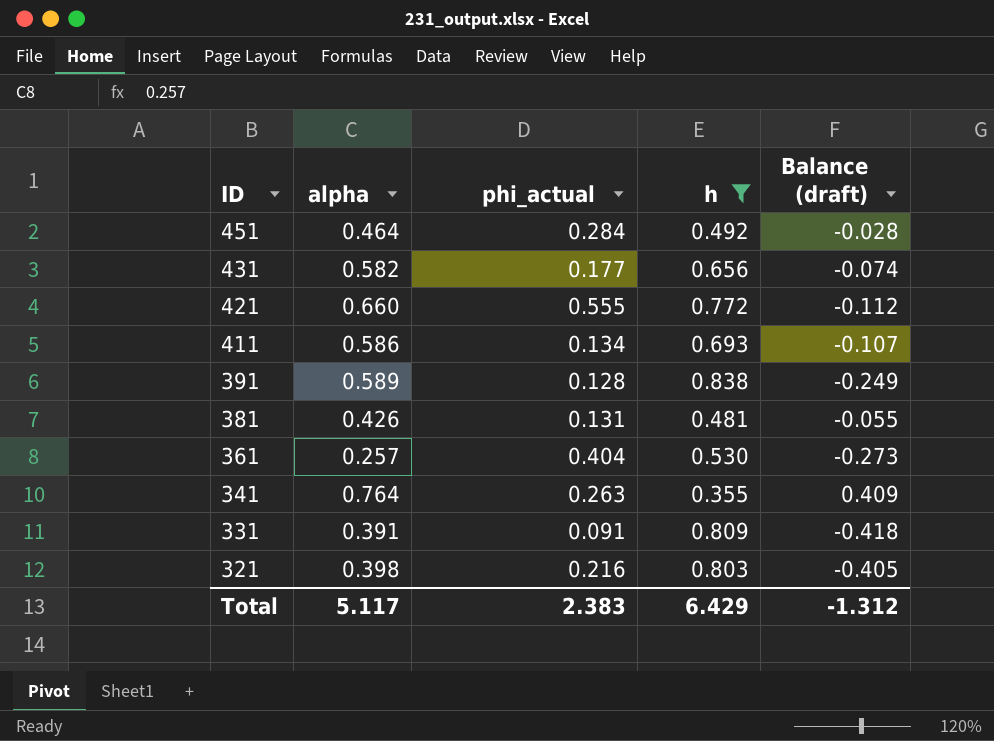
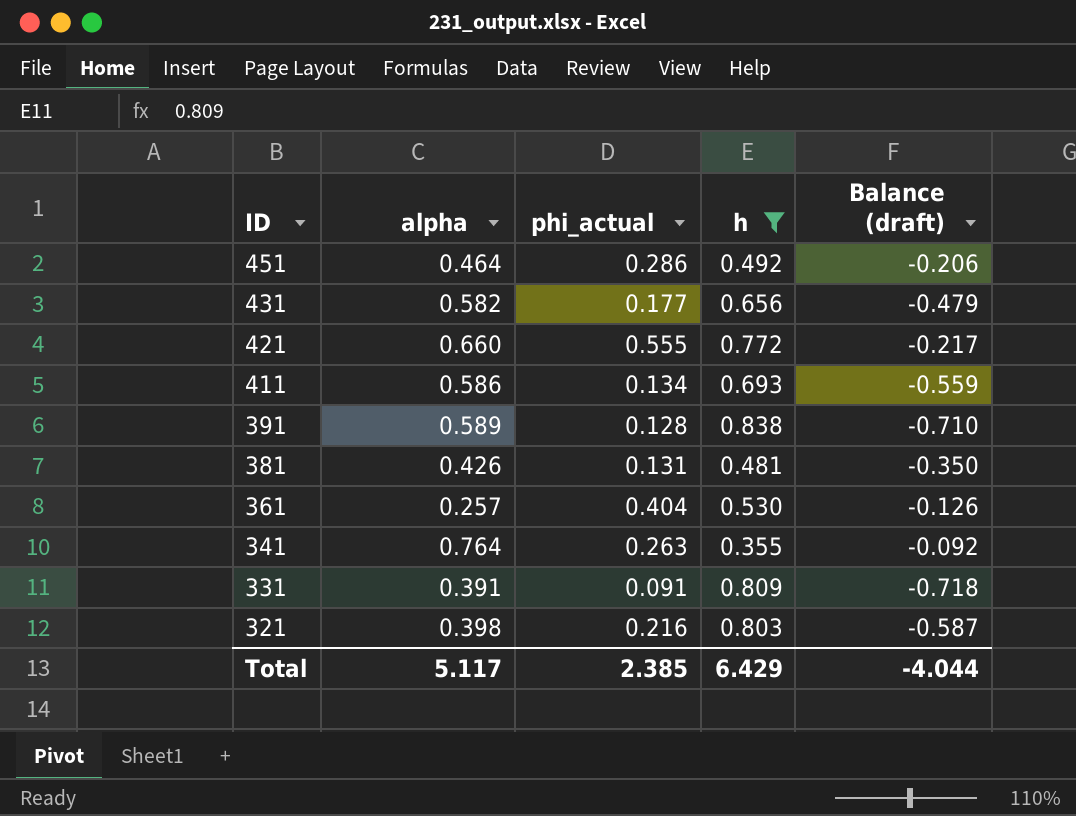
column Balance (draft) | formula: [alpha] - [h] -> [phi_actual] - [h]
451 | phi_actual: 0.284 -> 0.286
Total | phi_actual: 2.383 -> 2.385
Total | Balance (draft): -1.312 -> -4.044

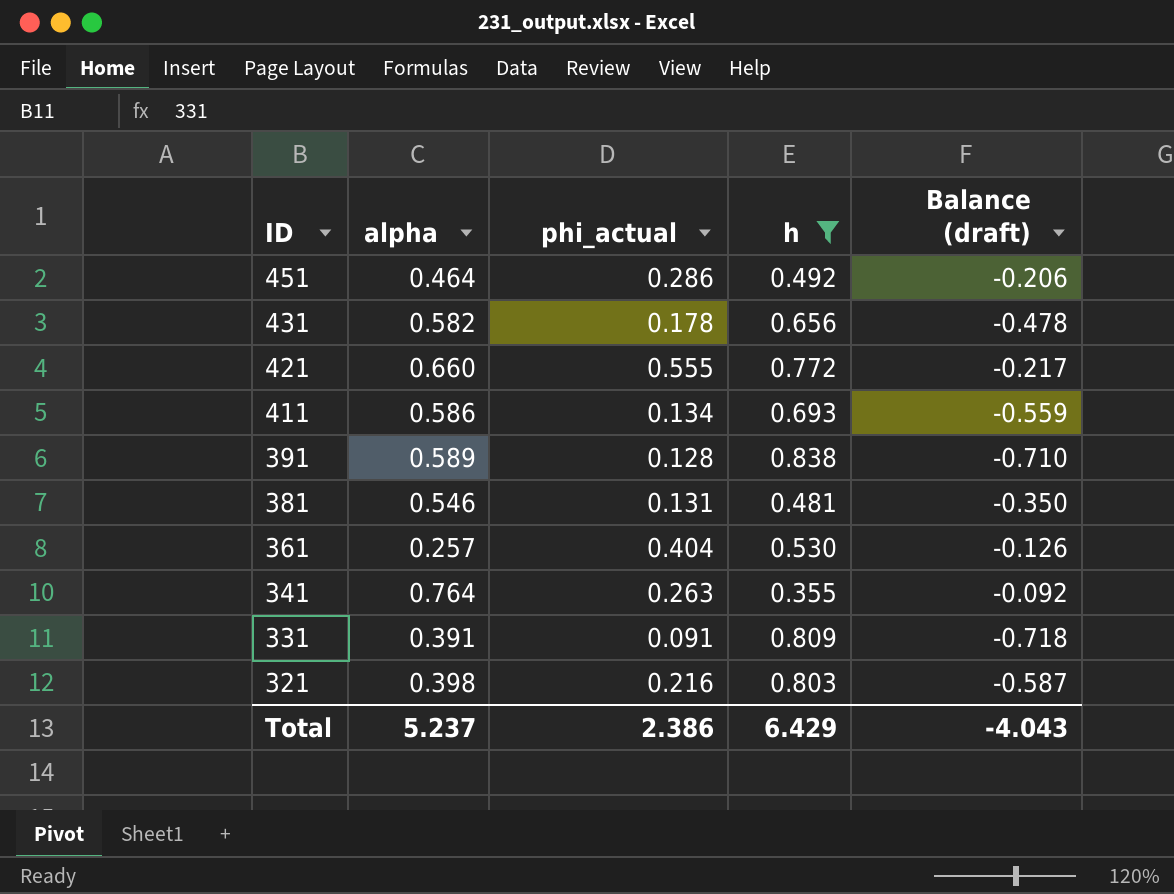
431 | phi_actual: 0.177 -> 0.178
431 | Balance (draft): -0.479 -> -0.478
381 | alpha: 0.426 -> 0.546
Total | alpha: 5.117 -> 5.237
Total | phi_actual: 2.385 -> 2.386
Total | Balance (draft): -4.044 -> -4.043

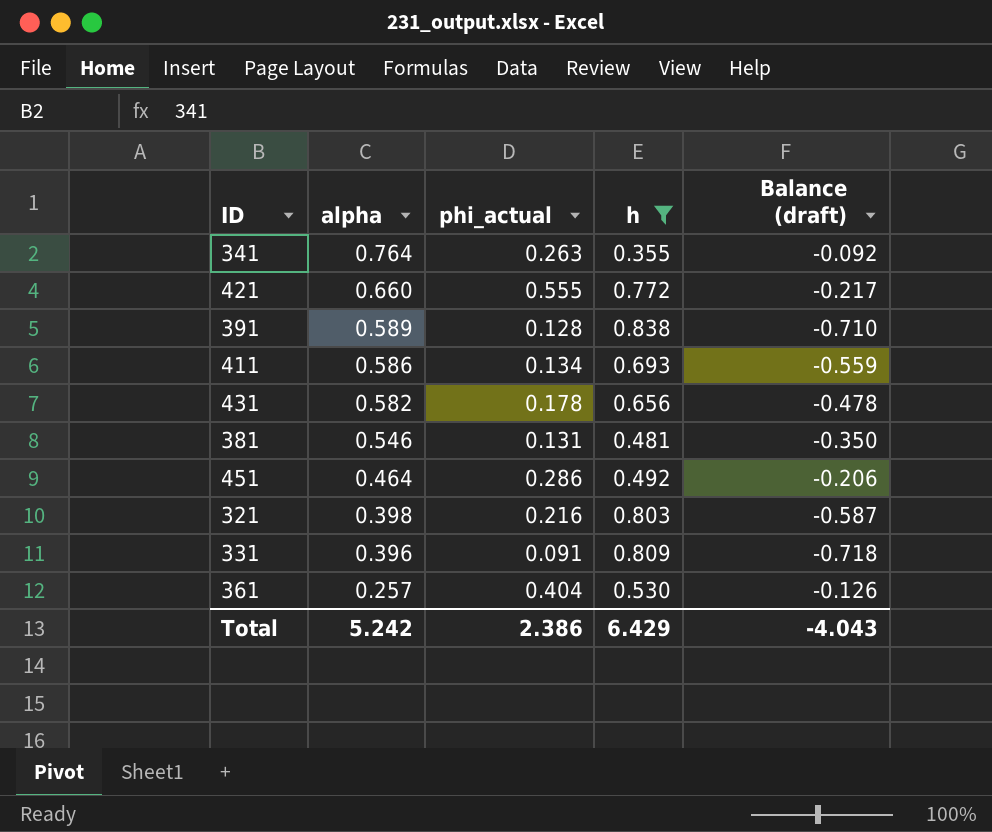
row order: ID descending -> alpha descending
331 | alpha: 0.391 -> 0.396
Total | alpha: 5.237 -> 5.242

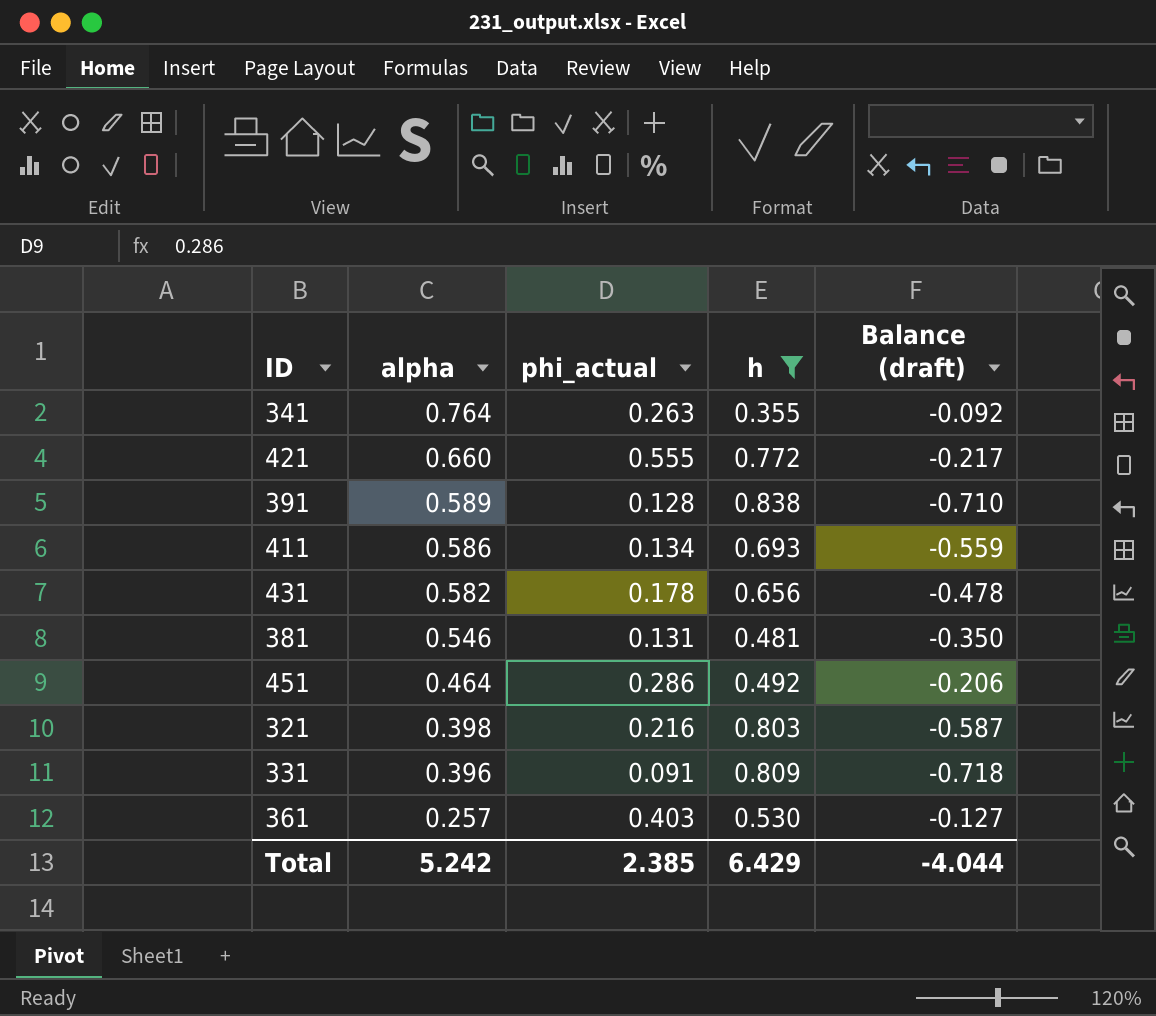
361 | phi_actual: 0.404 -> 0.403
361 | Balance (draft): -0.126 -> -0.127
Total | phi_actual: 2.386 -> 2.385
Total | Balance (draft): -4.043 -> -4.044

